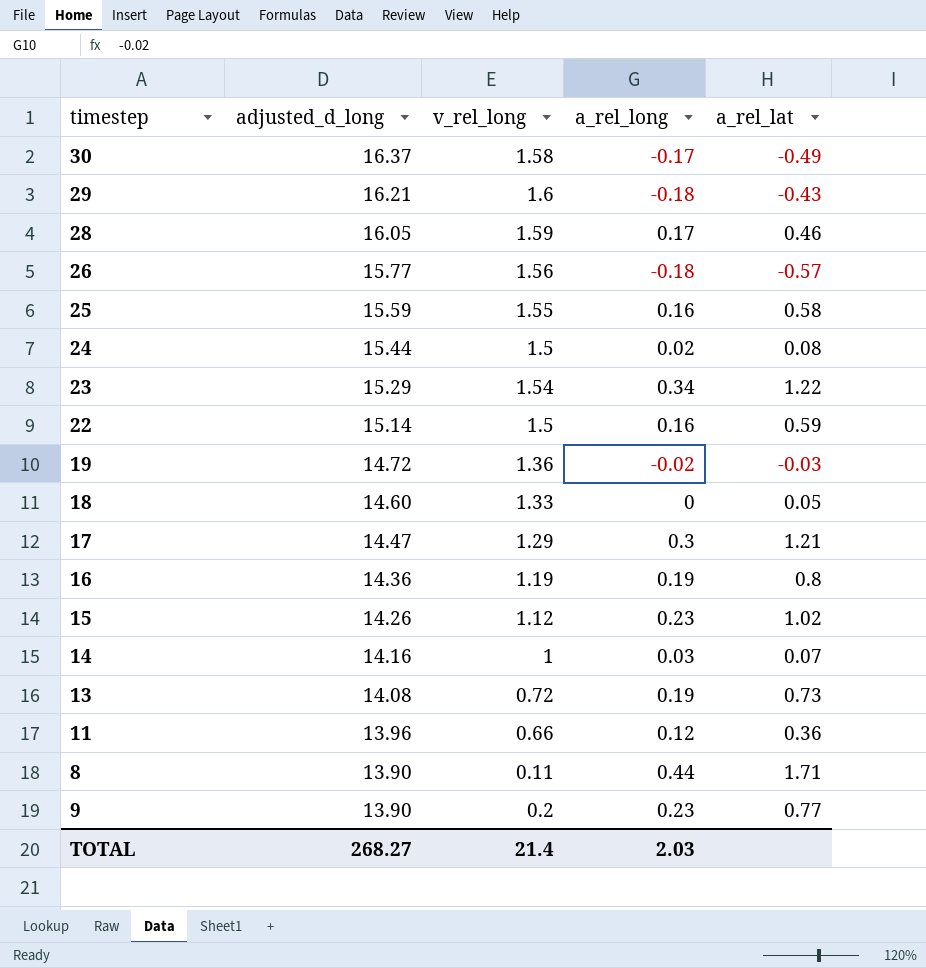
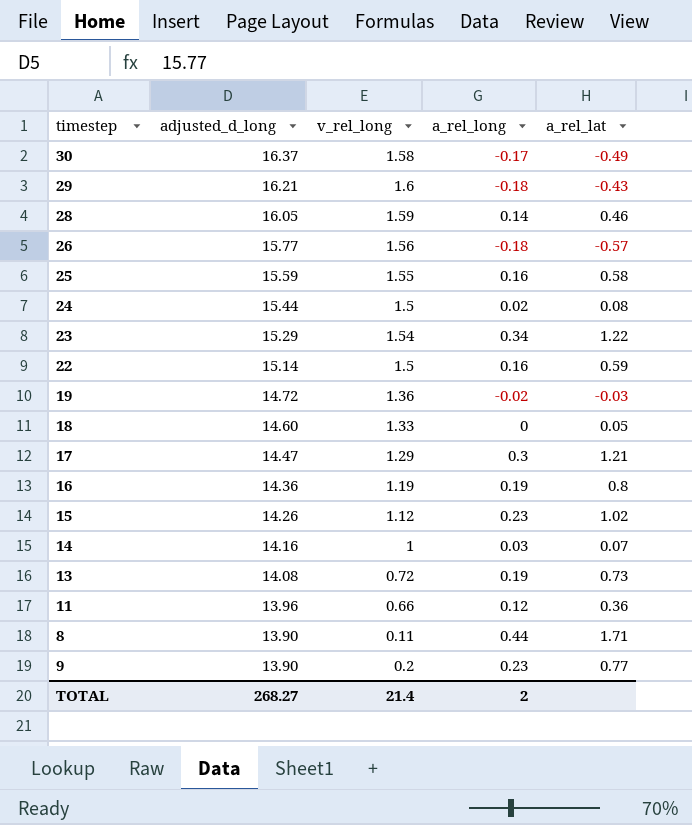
28 | a_rel_long: 0.17 -> 0.14
TOTAL | a_rel_long: 2.03 -> 2

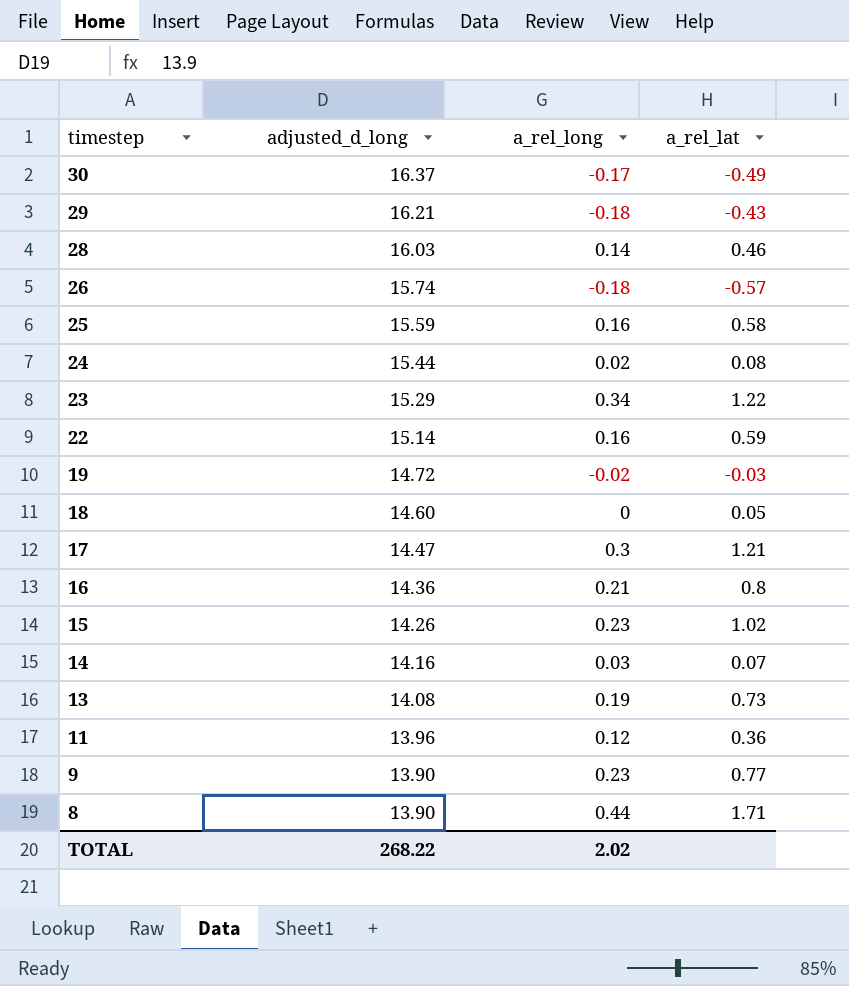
row order: adjusted_d_long descending -> timestep descending
column v_rel_long | position: 3 -> none
28 | adjusted_d_long: 16.05 -> 16.03
26 | adjusted_d_long: 15.77 -> 15.74
16 | a_rel_long: 0.19 -> 0.21
TOTAL | adjusted_d_long: 268.27 -> 268.22
TOTAL | a_rel_long: 2 -> 2.02

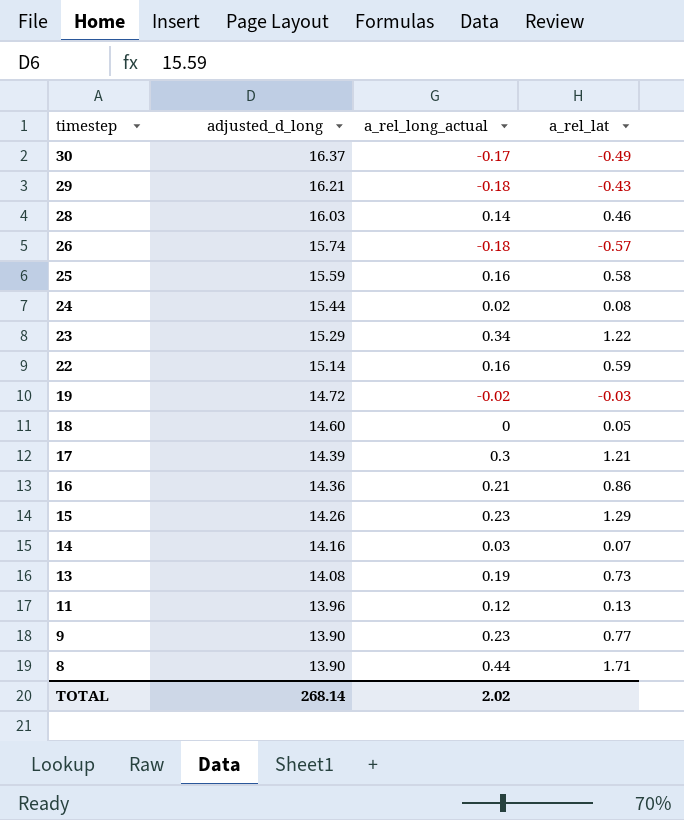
column name: a_rel_long -> a_rel_long_actual
17 | adjusted_d_long: 14.47 -> 14.39
16 | a_rel_lat: 0.8 -> 0.86
15 | a_rel_lat: 1.02 -> 1.29
11 | a_rel_lat: 0.36 -> 0.13
TOTAL | adjusted_d_long: 268.22 -> 268.14

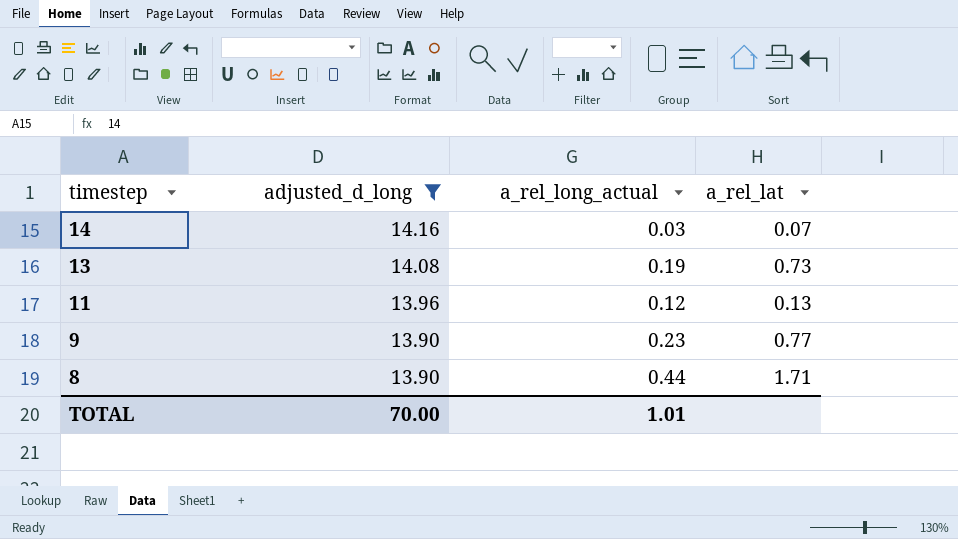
filter: none -> adjusted_d_long <= 14.16
TOTAL | adjusted_d_long: 268.14 -> 70.00
TOTAL | a_rel_long_actual: 2.02 -> 1.01

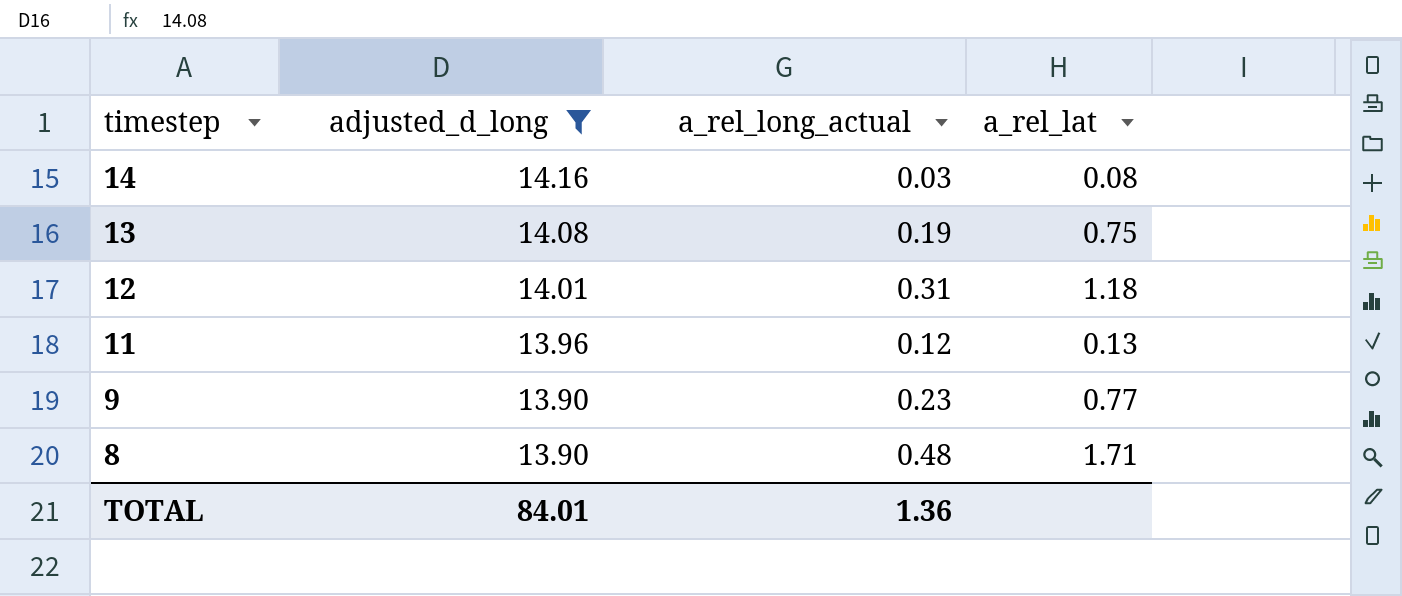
14 | a_rel_lat: 0.07 -> 0.08
13 | a_rel_lat: 0.73 -> 0.75
row 12: none -> 14.01 | 0.31 | 1.18
8 | a_rel_long_actual: 0.44 -> 0.48
TOTAL | adjusted_d_long: 70.00 -> 84.01
TOTAL | a_rel_long_actual: 1.01 -> 1.36

